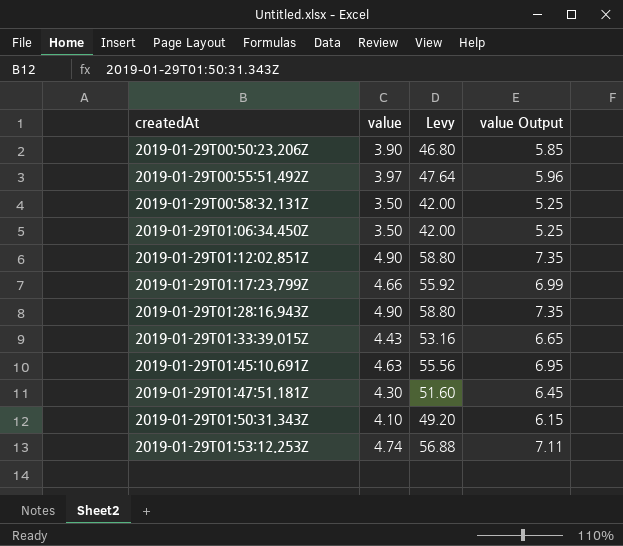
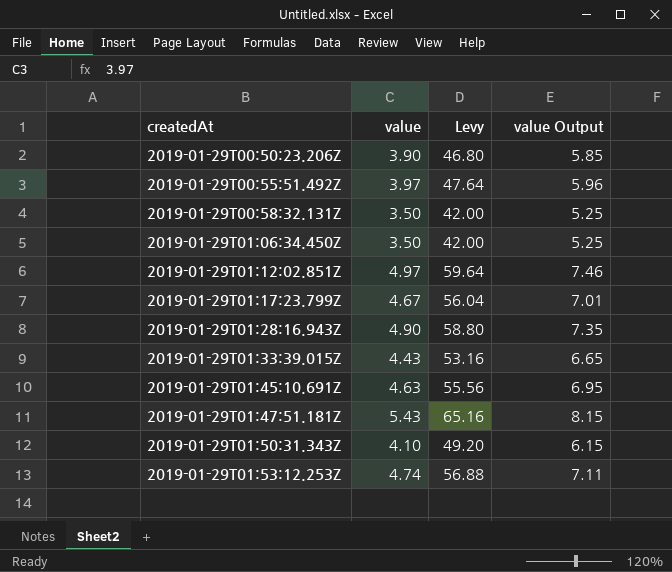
2019-01-29T01:12:02.851Z | value: 4.90 -> 4.97
2019-01-29T01:12:02.851Z | Levy: 58.80 -> 59.64
2019-01-29T01:12:02.851Z | value Output: 7.35 -> 7.46
2019-01-29T01:17:23.799Z | value: 4.66 -> 4.67
2019-01-29T01:17:23.799Z | Levy: 55.92 -> 56.04
2019-01-29T01:17:23.799Z | value Output: 6.99 -> 7.01
2019-01-29T01:47:51.181Z | value: 4.30 -> 5.43
2019-01-29T01:47:51.181Z | Levy: 51.60 -> 65.16
2019-01-29T01:47:51.181Z | value Output: 6.45 -> 8.15

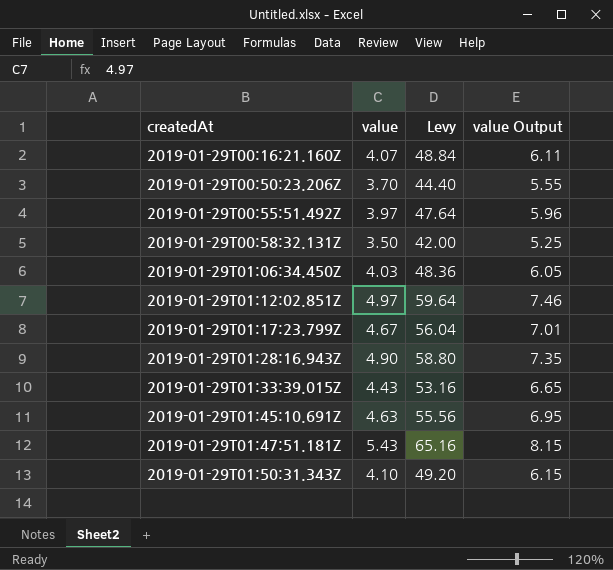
row 2019-01-29T01:53:12.253Z: 4.74 | 56.88 | 7.11 -> none
row 2019-01-29T00:16:21.160Z: none -> 4.07 | 48.84 | 6.11
2019-01-29T00:50:23.206Z | value: 3.90 -> 3.70
2019-01-29T00:50:23.206Z | Levy: 46.80 -> 44.40
2019-01-29T00:50:23.206Z | value Output: 5.85 -> 5.55
2019-01-29T01:06:34.450Z | value: 3.50 -> 4.03
2019-01-29T01:06:34.450Z | Levy: 42.00 -> 48.36
2019-01-29T01:06:34.450Z | value Output: 5.25 -> 6.05

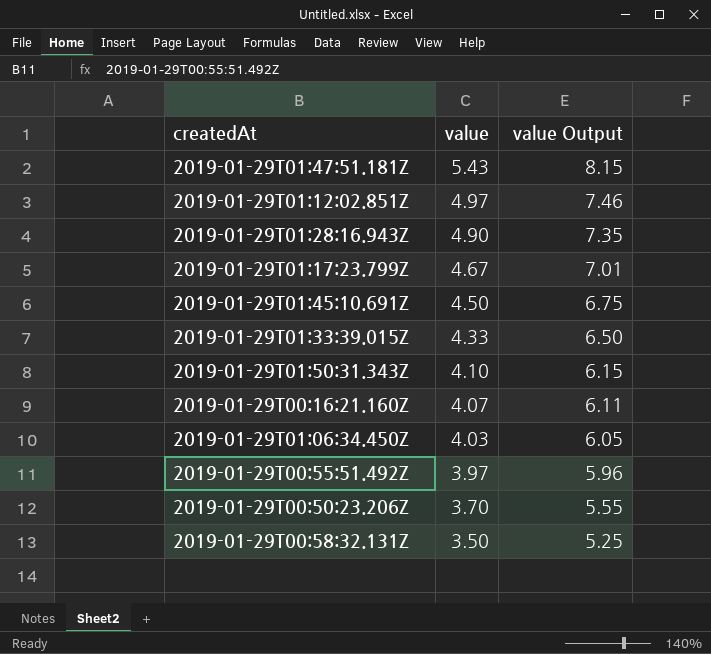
row order: createdAt ascending -> value descending
column Levy | formula: [value] * 12 -> none
2019-01-29T01:45:10.691Z | value: 4.63 -> 4.50
2019-01-29T01:45:10.691Z | value Output: 6.95 -> 6.75
2019-01-29T01:33:39.015Z | value: 4.43 -> 4.33
2019-01-29T01:33:39.015Z | value Output: 6.65 -> 6.50

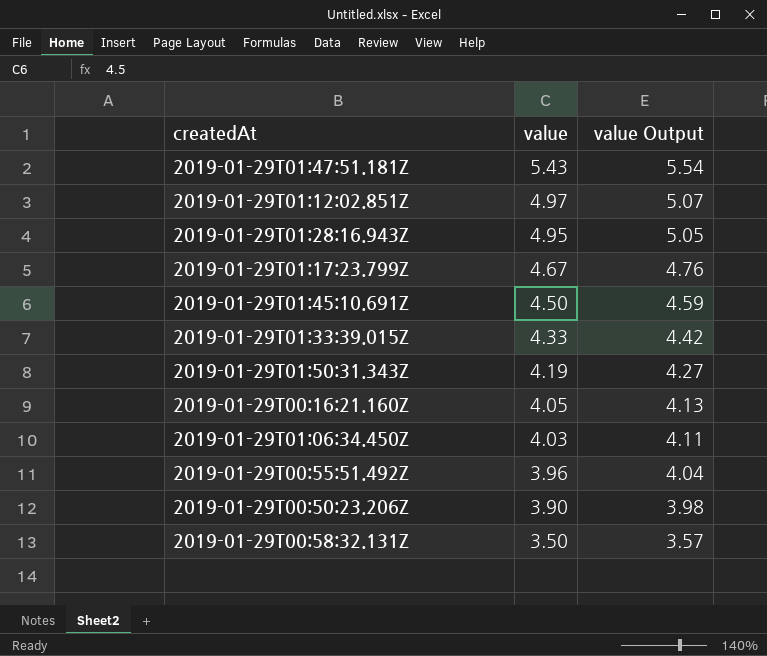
column value Output | formula: [value] * 1.5 -> [value] * 1.02
2019-01-29T01:28:16.943Z | value: 4.90 -> 4.95
2019-01-29T01:50:31.343Z | value: 4.10 -> 4.19
2019-01-29T00:16:21.160Z | value: 4.07 -> 4.05
2019-01-29T00:55:51.492Z | value: 3.97 -> 3.96
2019-01-29T00:50:23.206Z | value: 3.70 -> 3.90

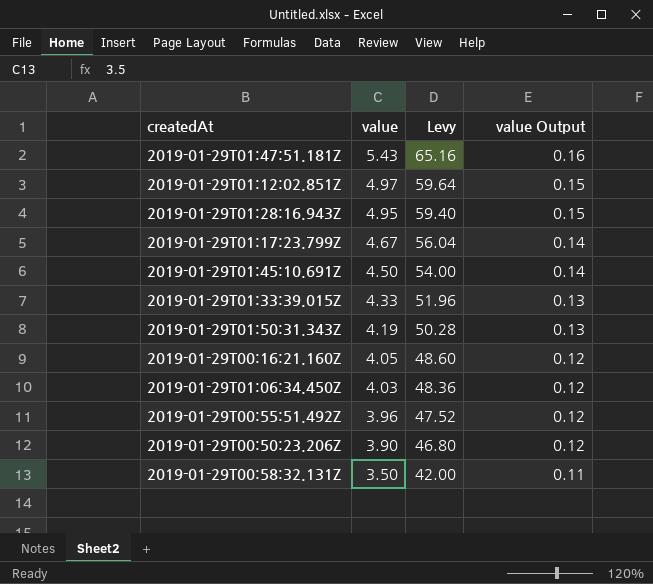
column Levy | formula: none -> [value] * 12
column value Output | formula: [value] * 1.02 -> [value] * 0.03

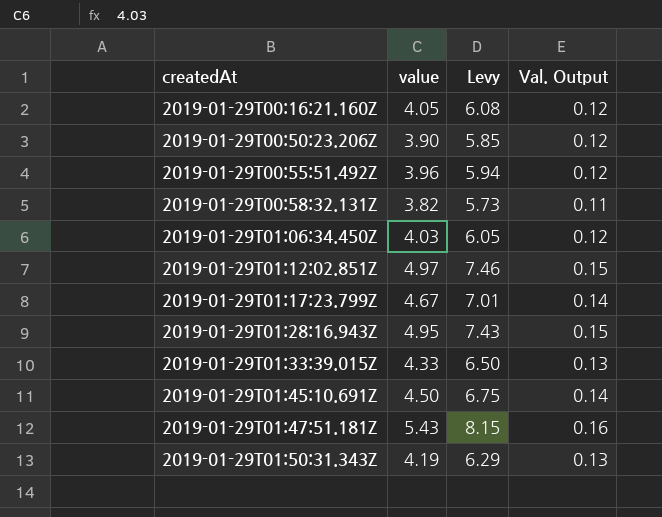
row order: value descending -> createdAt ascending
column Levy | formula: [value] * 12 -> [value] * 1.5
column name: value Output -> Val. Output
2019-01-29T00:58:32.131Z | value: 3.50 -> 3.82

